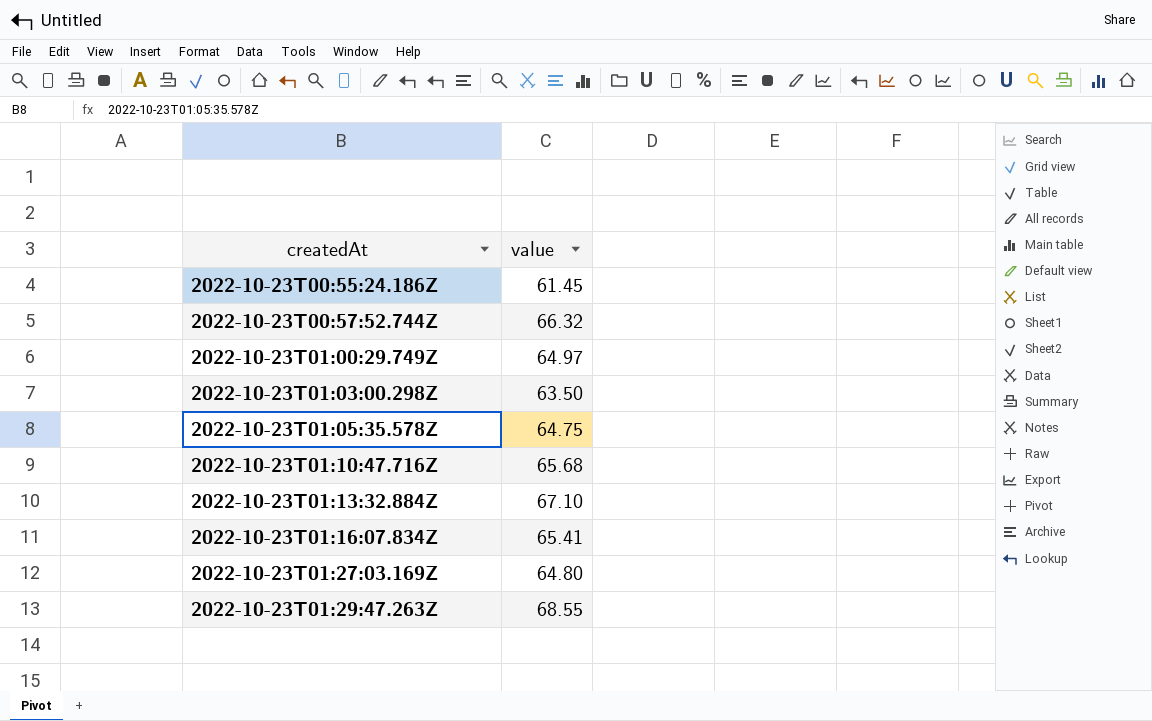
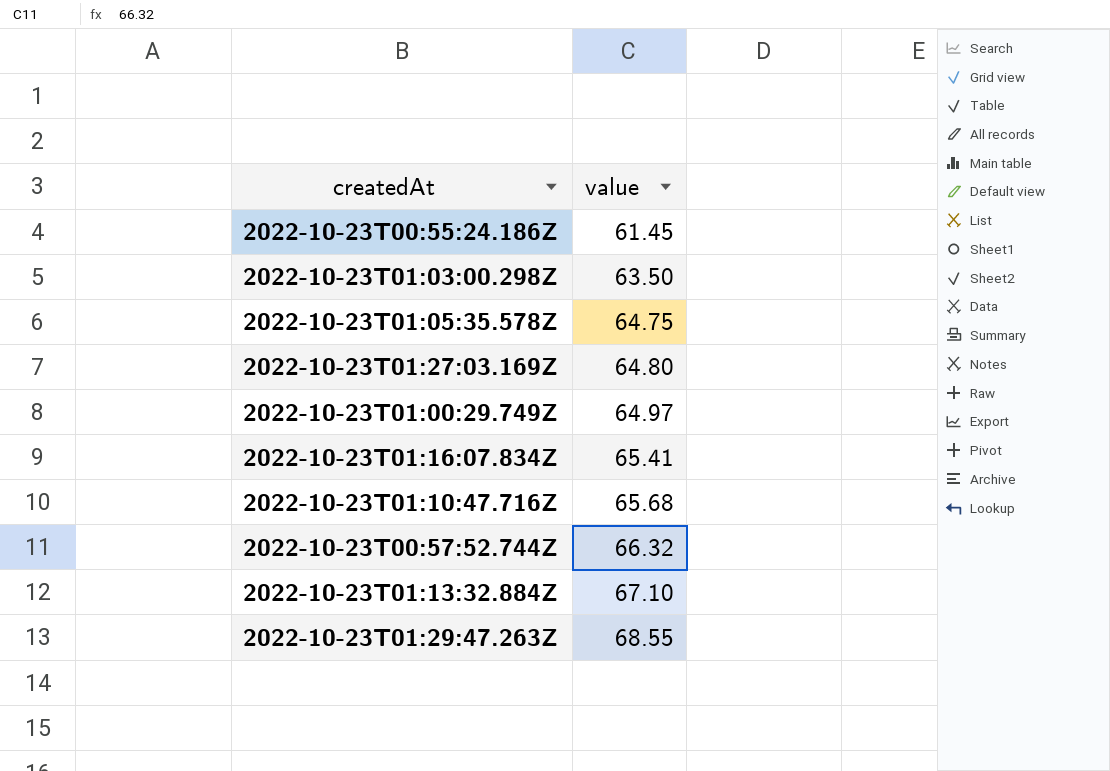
row order: createdAt ascending -> value ascending

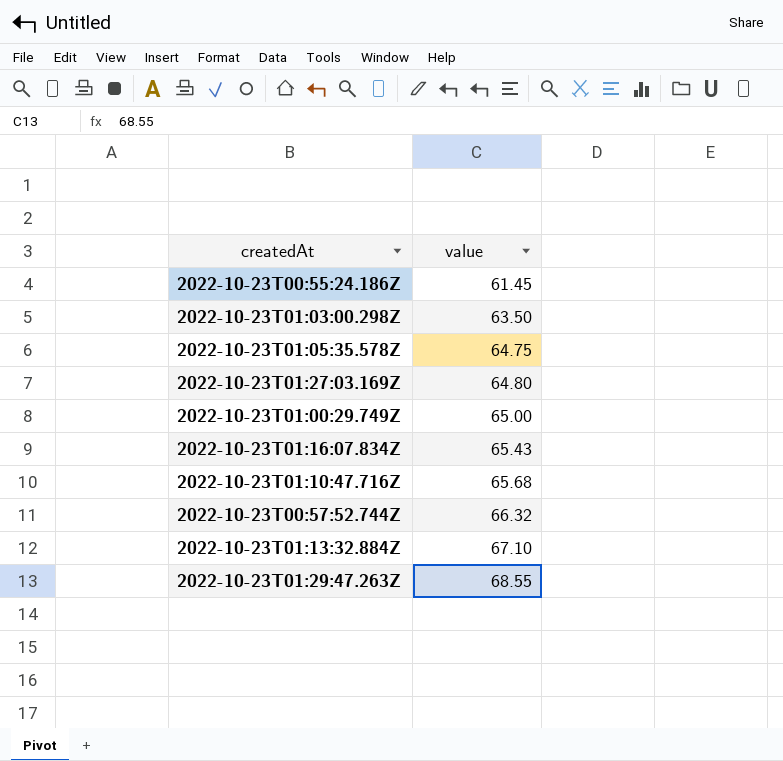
2022-10-23T01:00:29.749Z | value: 64.97 -> 65.00
2022-10-23T01:16:07.834Z | value: 65.41 -> 65.43

